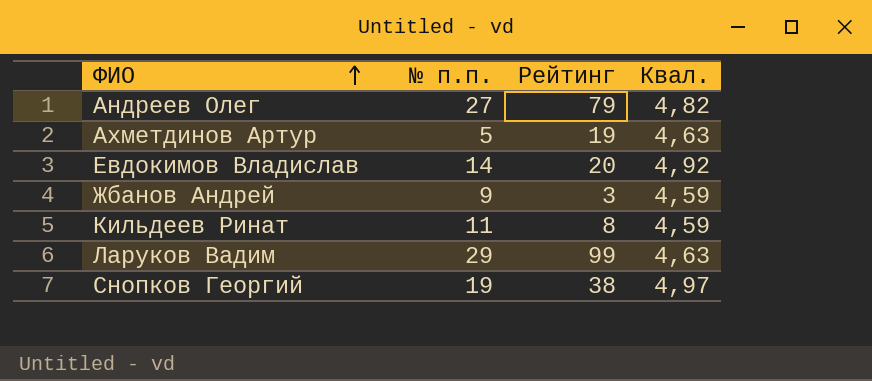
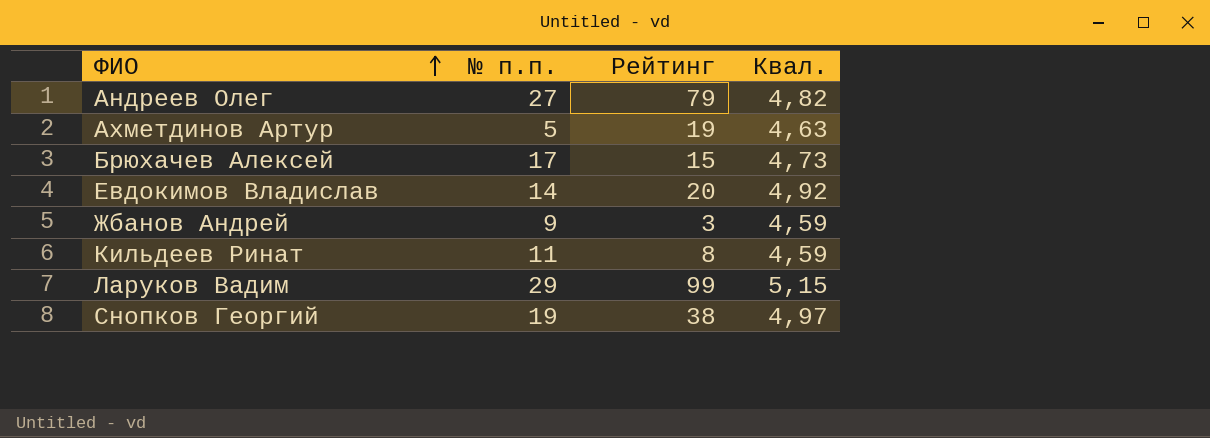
row Брюхачев Алексей: none -> 17 | 15 | 4,73
Ларуков Вадим | Квал.: 4,63 -> 5,15

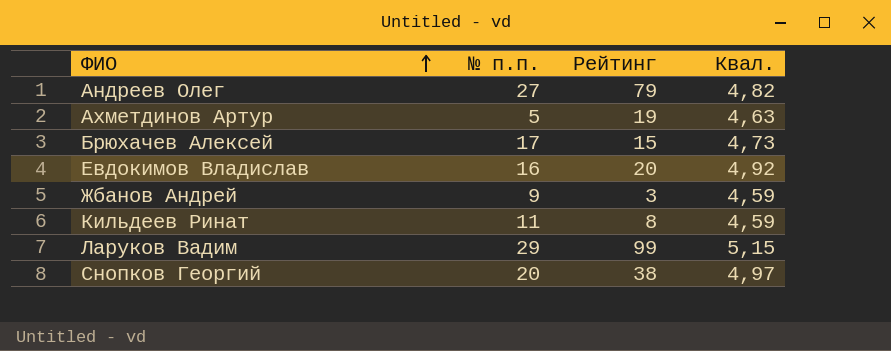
Евдокимов Владислав | № п.п.: 14 -> 16
Снопков Георгий | № п.п.: 19 -> 20

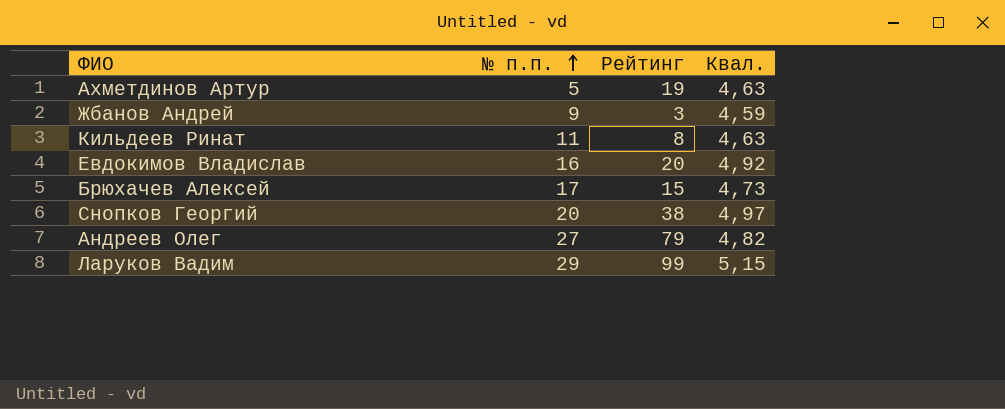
row order: ФИО ascending -> № п.п. ascending
Кильдеев Ринат | Квал.: 4,59 -> 4,63

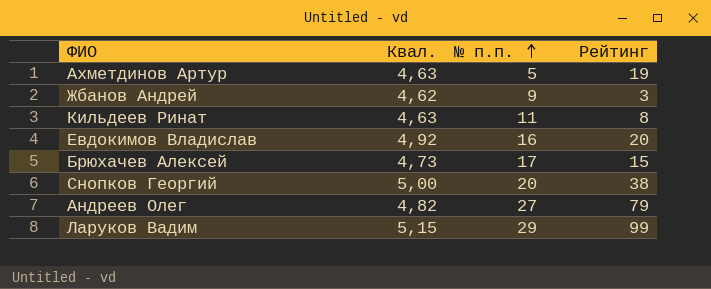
column Квал. | position: 4 -> 2
Жбанов Андрей | Квал.: 4,59 -> 4,62
Снопков Георгий | Квал.: 4,97 -> 5,00

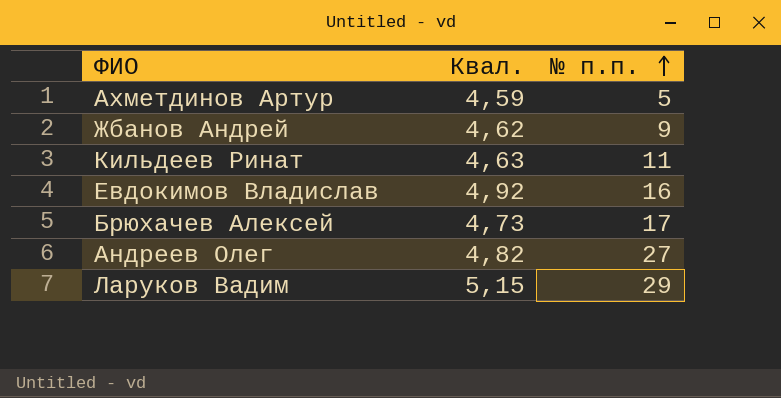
column Рейтинг | position: 4 -> none
row Снопков Георгий: 5,00 | 20 | 38 -> none
Ахметдинов Артур | Квал.: 4,63 -> 4,59

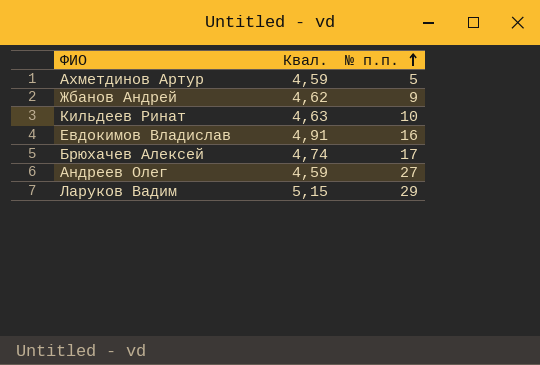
Кильдеев Ринат | № п.п.: 11 -> 10
Евдокимов Владислав | Квал.: 4,92 -> 4,91
Брюхачев Алексей | Квал.: 4,73 -> 4,74
Андреев Олег | Квал.: 4,82 -> 4,59

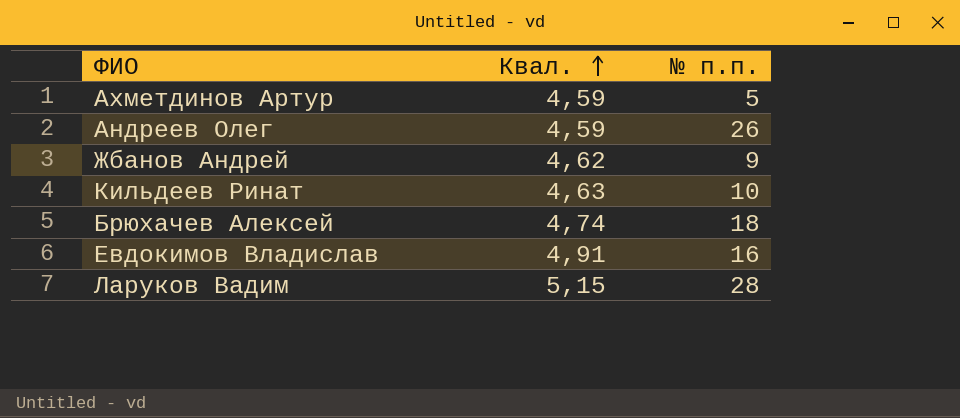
row order: № п.п. ascending -> Квал. ascending
Андреев Олег | № п.п.: 27 -> 26
Брюхачев Алексей | № п.п.: 17 -> 18
Ларуков Вадим | № п.п.: 29 -> 28

